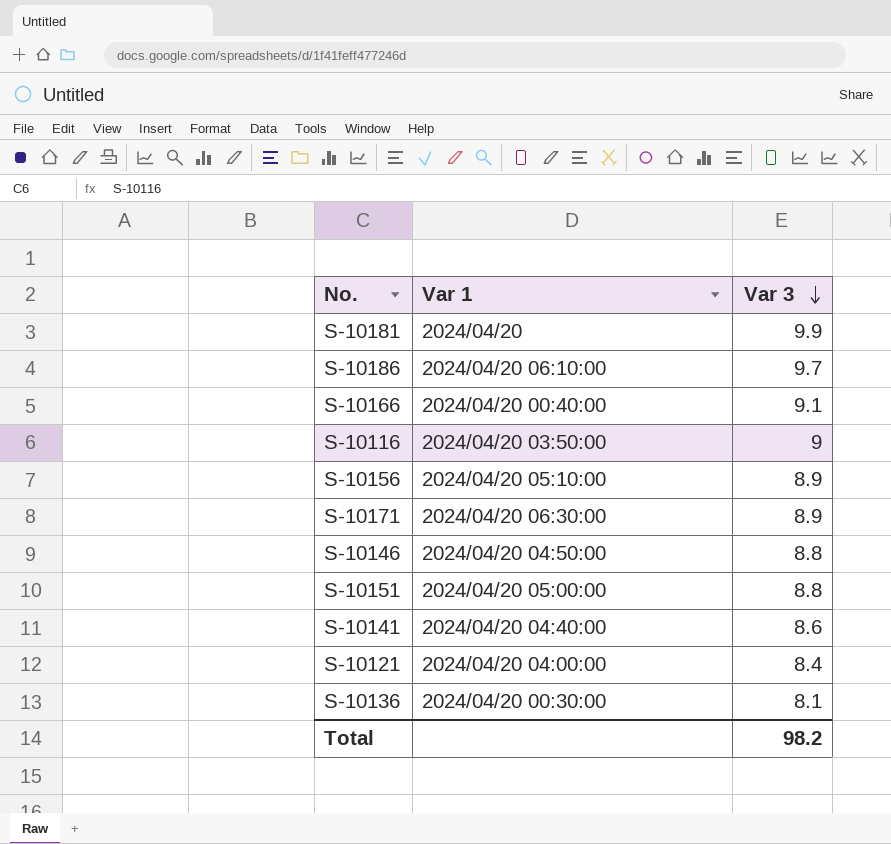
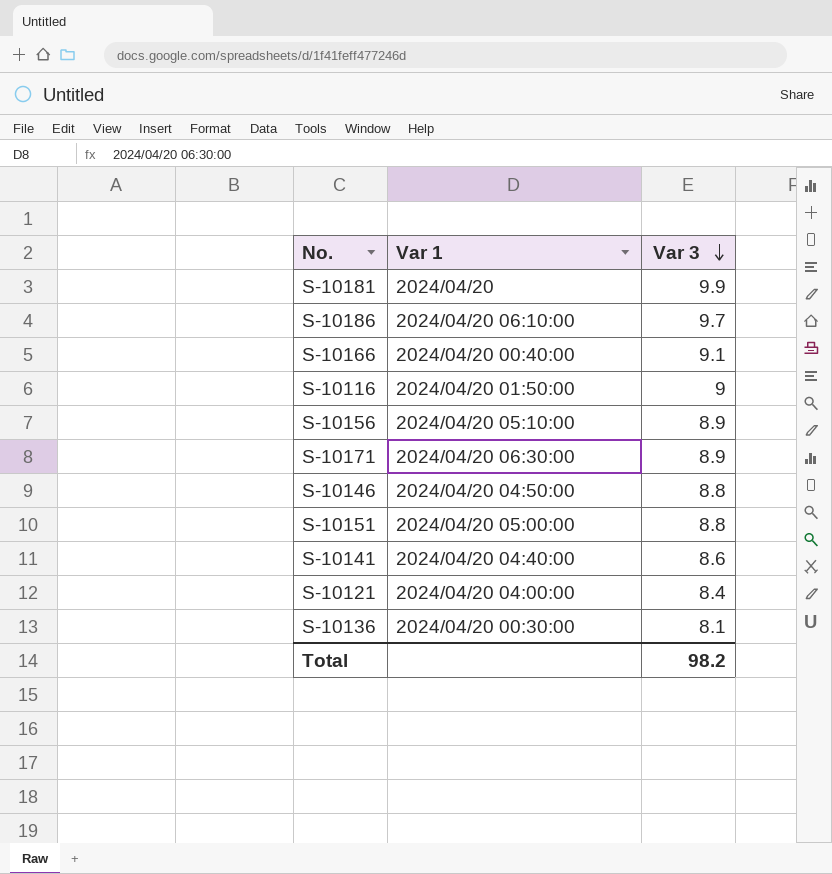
S-10116 | Var 1: 2024/04/20 03:50:00 -> 2024/04/20 01:50:00

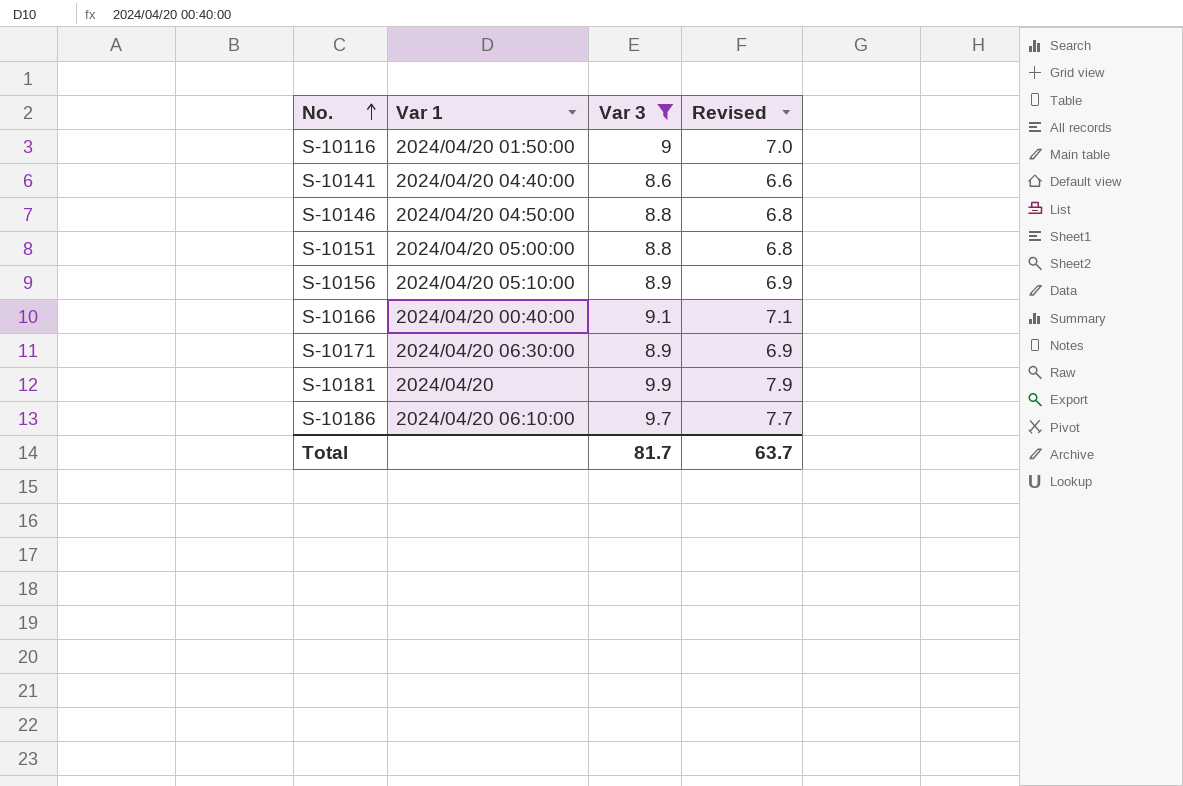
filter: none -> Var 3 >= 8.6
row order: Var 3 descending -> No. ascending
column Revised | formula: none -> [Var 3] - 2
Total | Var 3: 98.2 -> 81.7

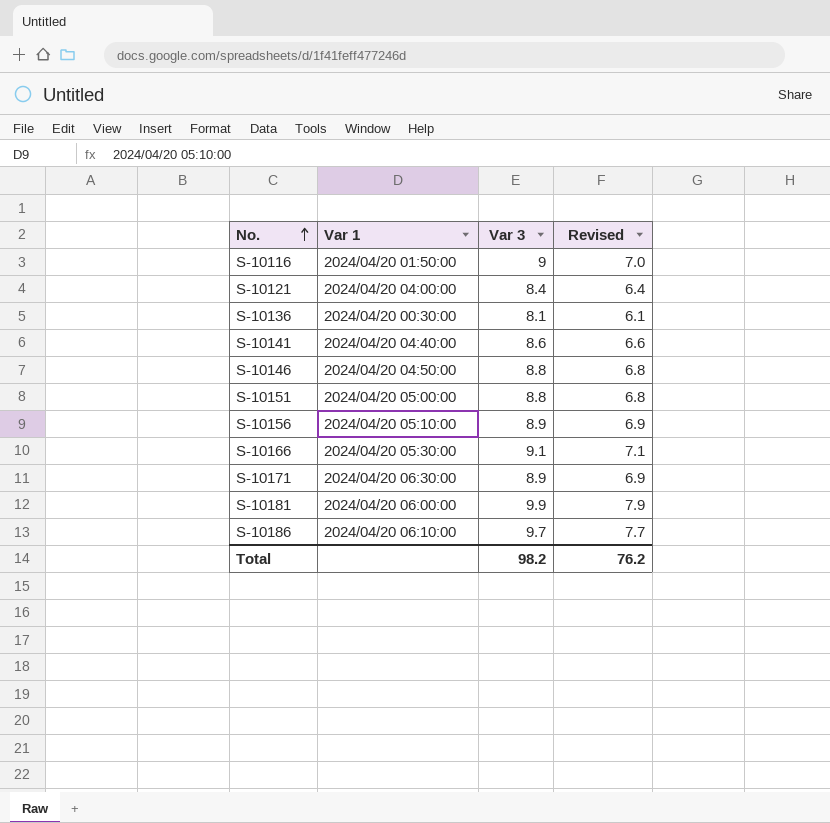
filter: Var 3 >= 8.6 -> none
S-10166 | Var 1: 2024/04/20 00:40:00 -> 2024/04/20 05:30:00
S-10181 | Var 1: 2024/04/20 -> 2024/04/20 06:00:00
Total | Var 3: 81.7 -> 98.2
Total | Revised: 63.7 -> 76.2

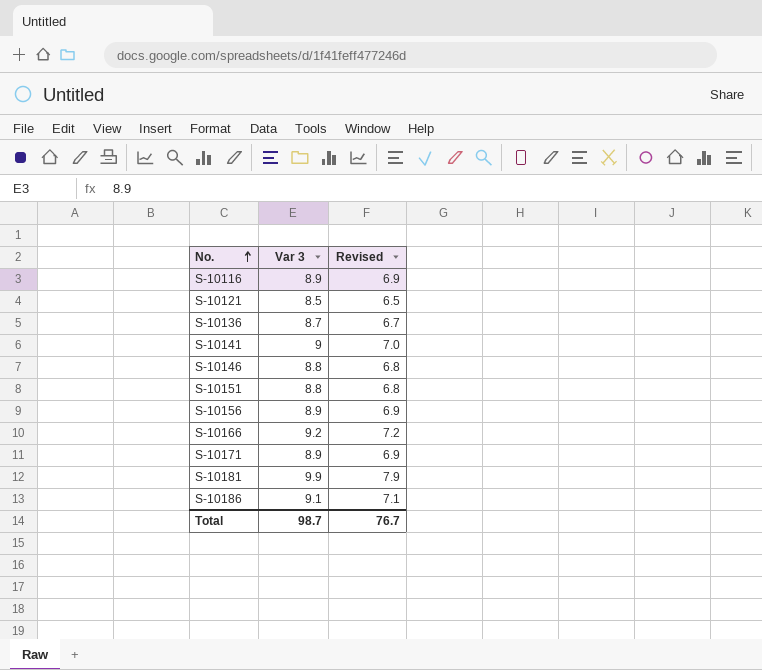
column Var 1 | position: 2 -> none
S-10116 | Var 3: 9 -> 8.9
S-10116 | Revised: 7.0 -> 6.9
S-10121 | Var 3: 8.4 -> 8.5
S-10121 | Revised: 6.4 -> 6.5
S-10136 | Var 3: 8.1 -> 8.7
S-10136 | Revised: 6.1 -> 6.7
S-10141 | Var 3: 8.6 -> 9
S-10141 | Revised: 6.6 -> 7.0
S-10166 | Var 3: 9.1 -> 9.2
S-10166 | Revised: 7.1 -> 7.2
S-10186 | Var 3: 9.7 -> 9.1
S-10186 | Revised: 7.7 -> 7.1
Total | Var 3: 98.2 -> 98.7
Total | Revised: 76.2 -> 76.7

